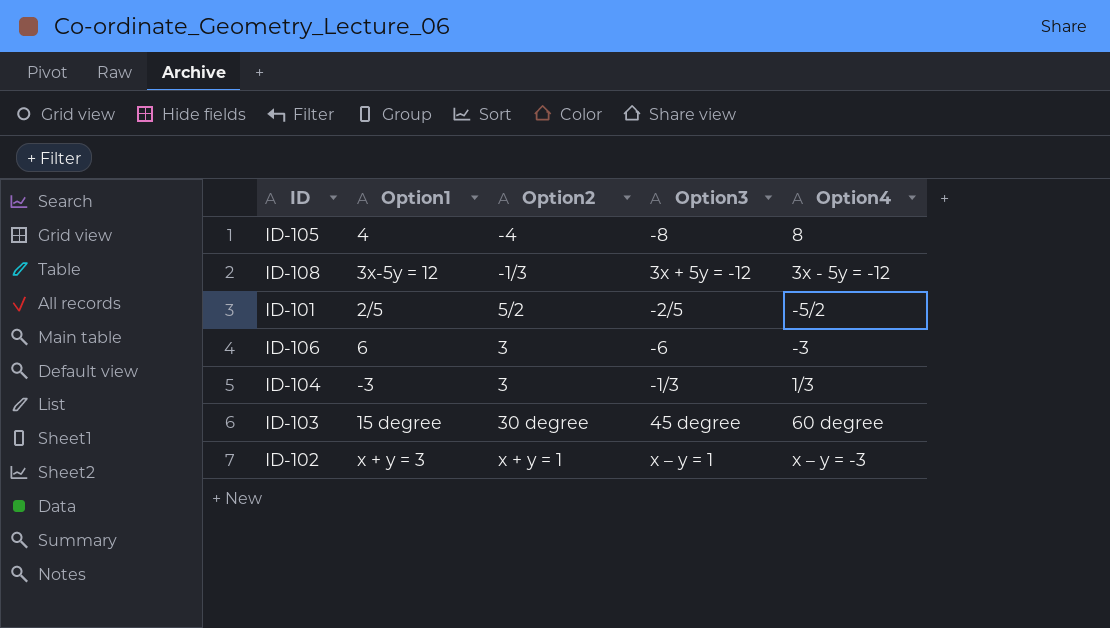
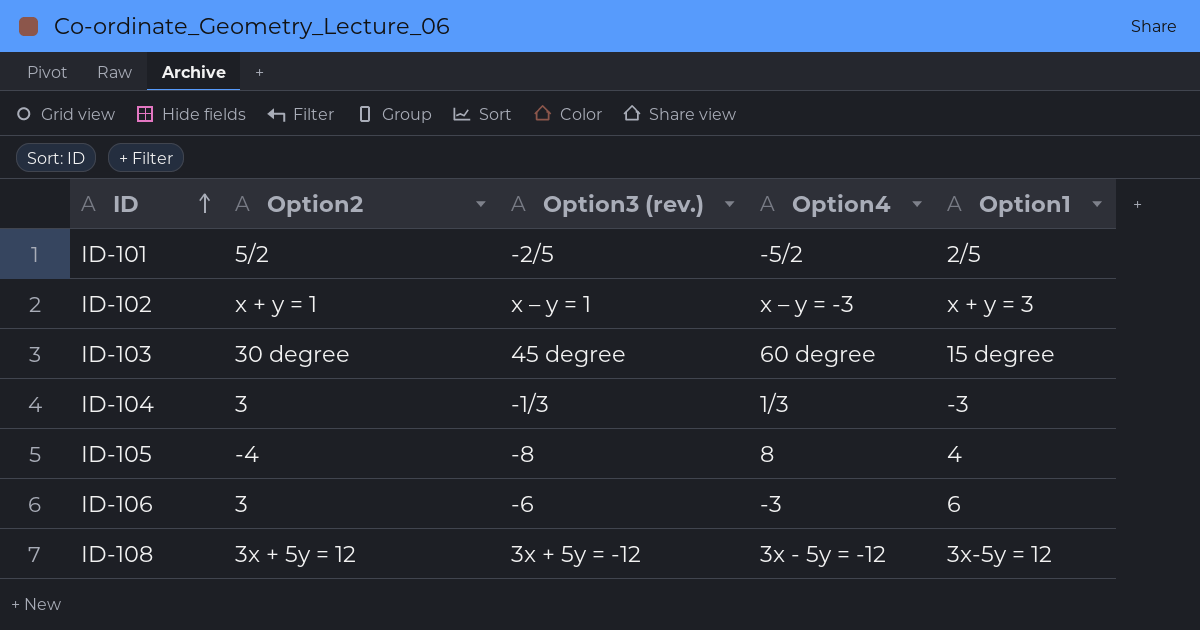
row order: none -> ID ascending
column name: Option3 -> Option3 (rev.)
column Option1 | position: 2 -> 5
ID-108 | Option2: -1/3 -> 3x + 5y = 12

